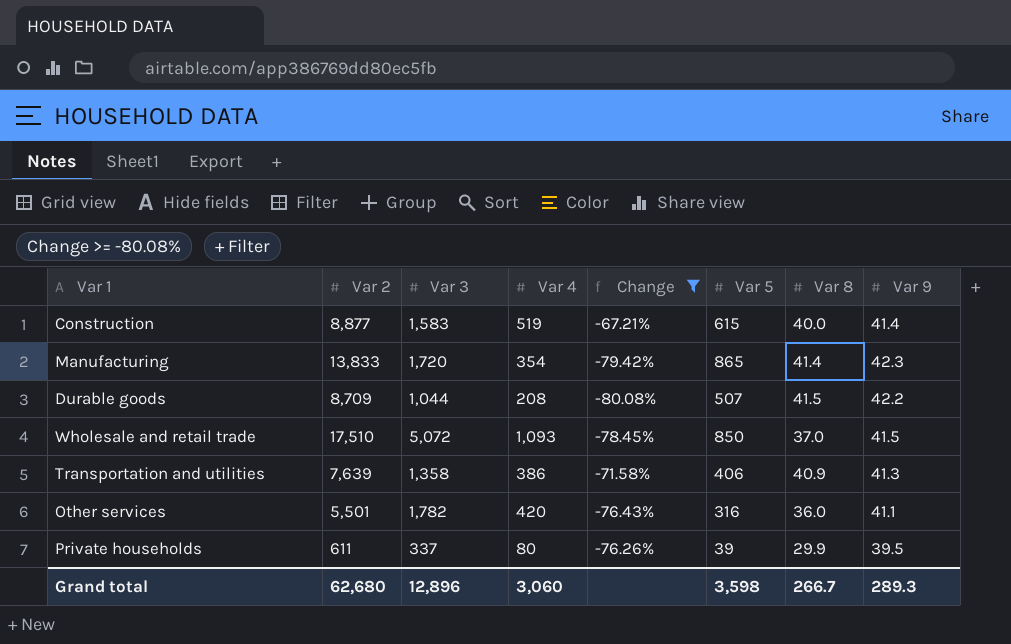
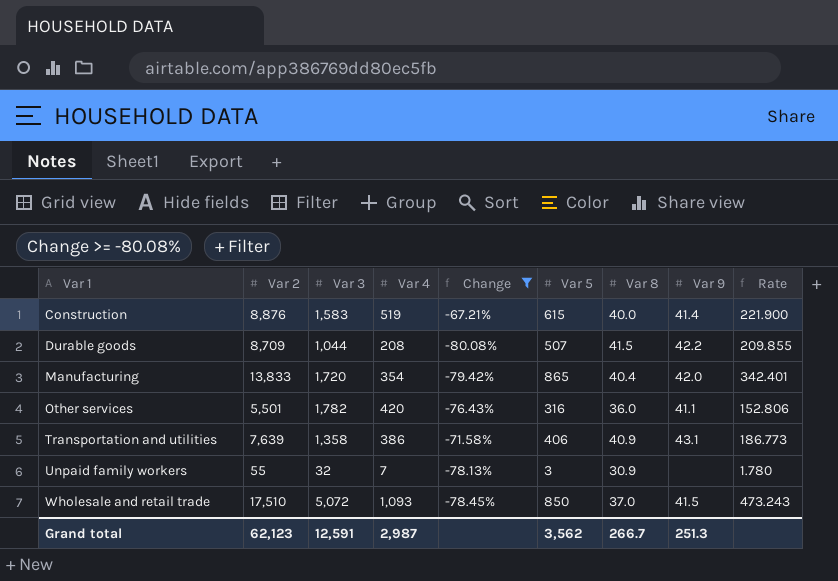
row order: none -> Var 1 ascending
column Rate | formula: none -> [Var 2] / [Var 8]
row Private households: 611 | 337 | 80 | -76.26% | 39 | 29.9 | 39.5 -> none
Construction | Var 2: 8,877 -> 8,876
Manufacturing | Var 8: 41.4 -> 40.4
Manufacturing | Var 9: 42.3 -> 42.0
Transportation and utilities | Var 9: 41.3 -> 43.1
row Unpaid family workers: none -> 55 | 32 | 7 | -78.13% | 3 | 30.9 | none | 1.780
Grand total | Var 2: 62,680 -> 62,123
Grand total | Var 3: 12,896 -> 12,591
Grand total | Var 4: 3,060 -> 2,987
Grand total | Var 5: 3,598 -> 3,562
Grand total | Var 9: 289.3 -> 251.3

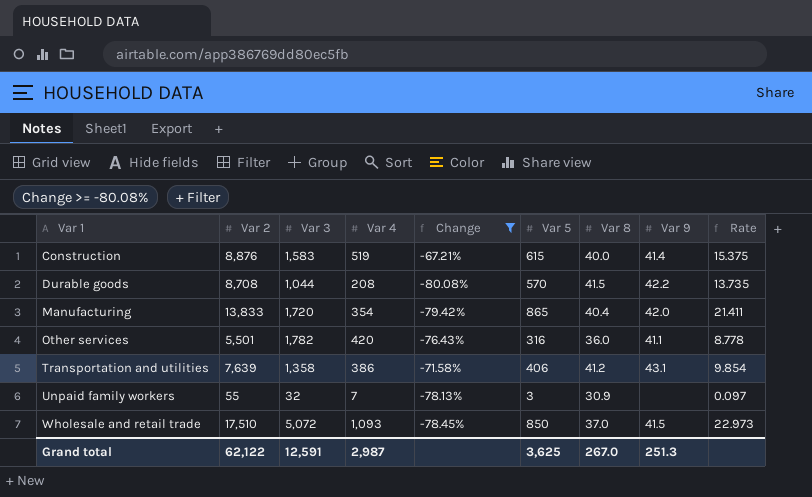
column Rate | formula: [Var 2] / [Var 8] -> [Var 5] / [Var 8]
Durable goods | Var 2: 8,709 -> 8,708
Durable goods | Var 5: 507 -> 570
Transportation and utilities | Var 8: 40.9 -> 41.2
Grand total | Var 2: 62,123 -> 62,122
Grand total | Var 5: 3,562 -> 3,625
Grand total | Var 8: 266.7 -> 267.0

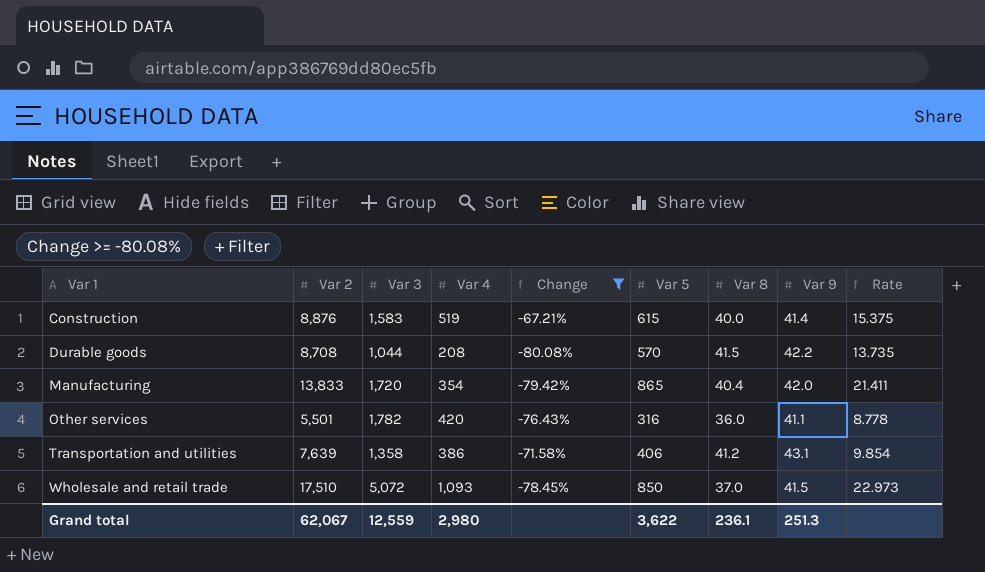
row Unpaid family workers: 55 | 32 | 7 | -78.13% | 3 | 30.9 | none | 0.097 -> none
Grand total | Var 2: 62,122 -> 62,067
Grand total | Var 3: 12,591 -> 12,559
Grand total | Var 4: 2,987 -> 2,980
Grand total | Var 5: 3,625 -> 3,622
Grand total | Var 8: 267.0 -> 236.1

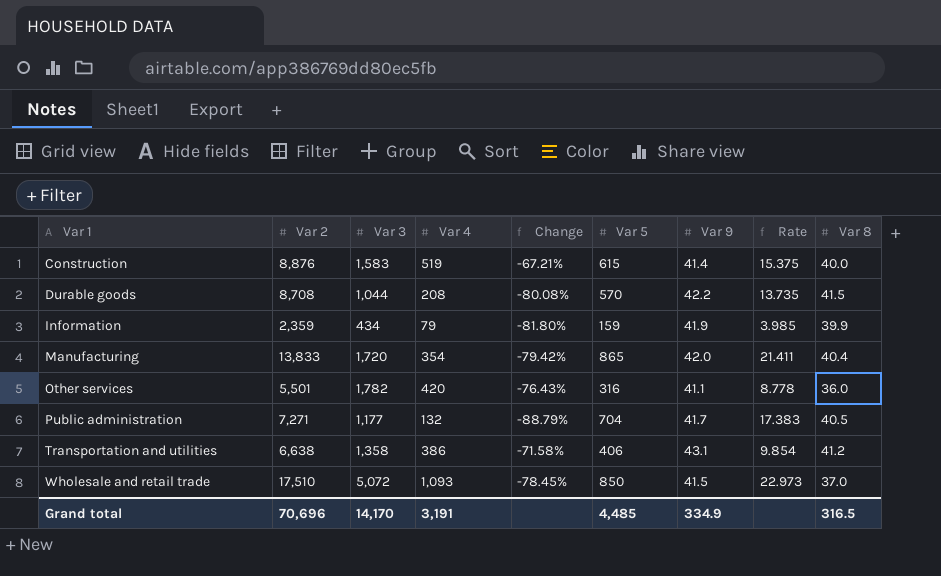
filter: Change >= -80.08% -> none
column Var 8 | position: 7 -> 9
Transportation and utilities | Var 2: 7,639 -> 6,638
Grand total | Var 2: 62,067 -> 70,696
Grand total | Var 3: 12,559 -> 14,170
Grand total | Var 4: 2,980 -> 3,191
Grand total | Var 5: 3,622 -> 4,485
Grand total | Var 9: 251.3 -> 334.9
Grand total | Var 8: 236.1 -> 316.5

